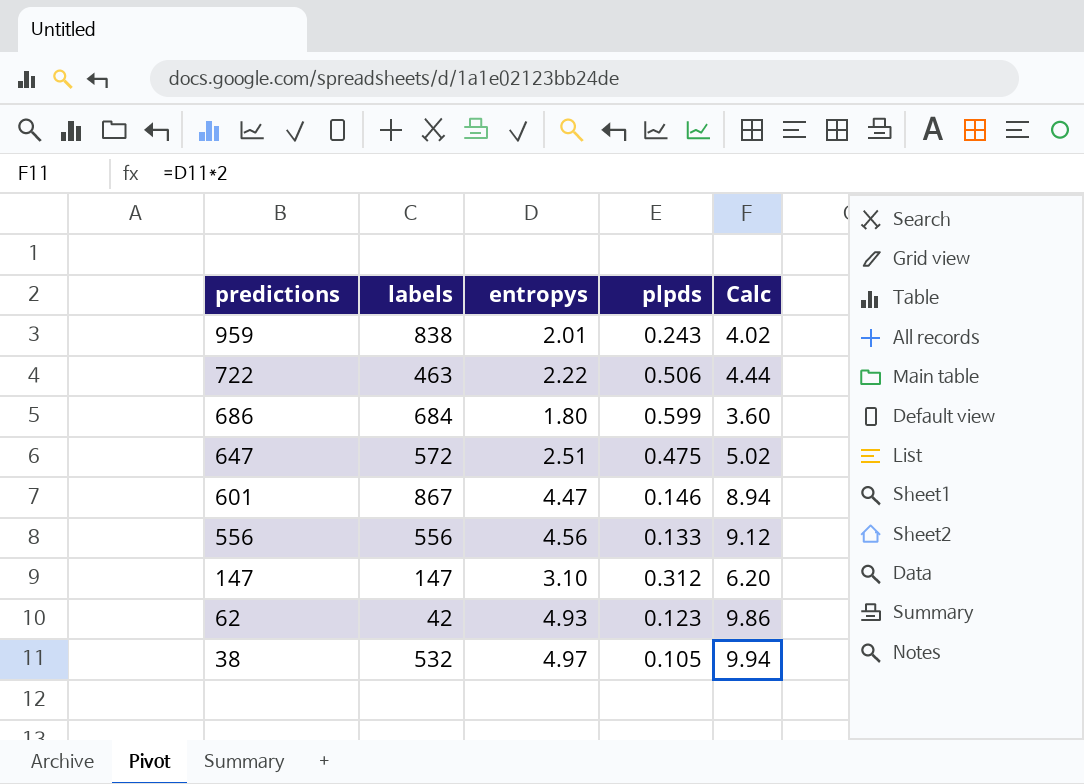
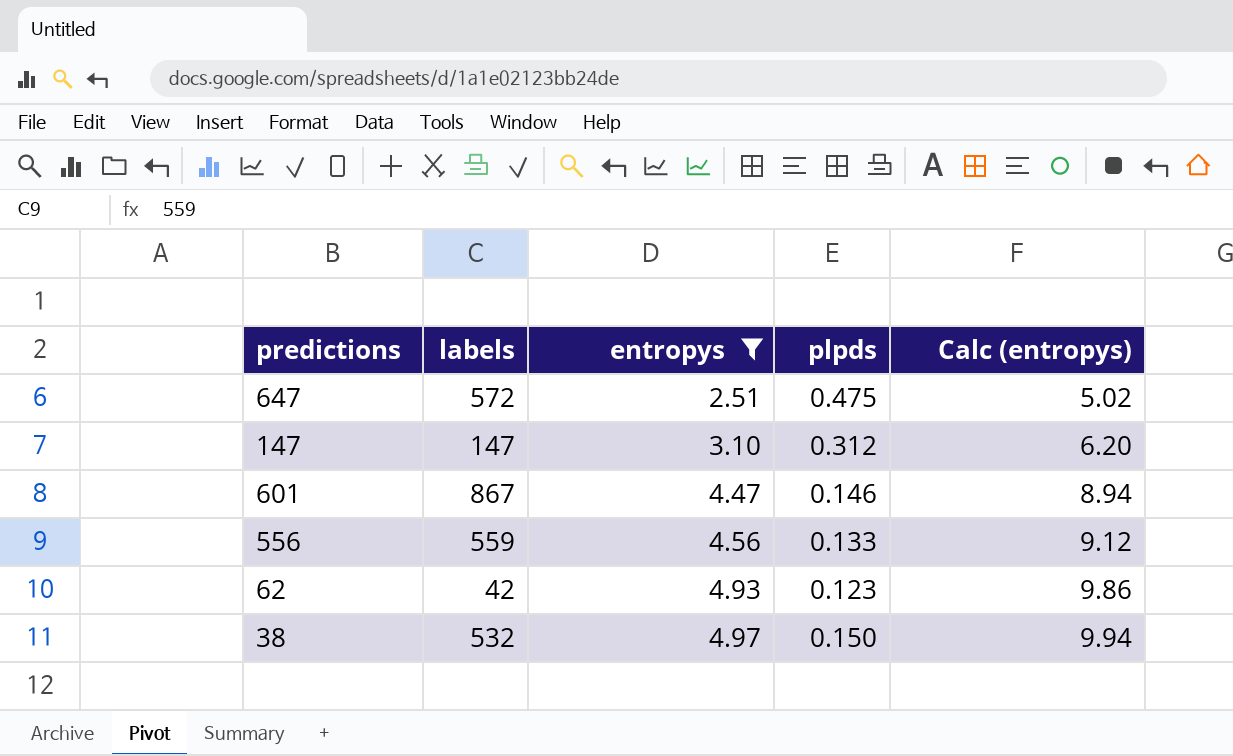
filter: none -> entropys >= 2.51
row order: predictions descending -> entropys ascending
column name: Calc -> Calc (entropys)
556 | labels: 556 -> 559
38 | plpds: 0.105 -> 0.150

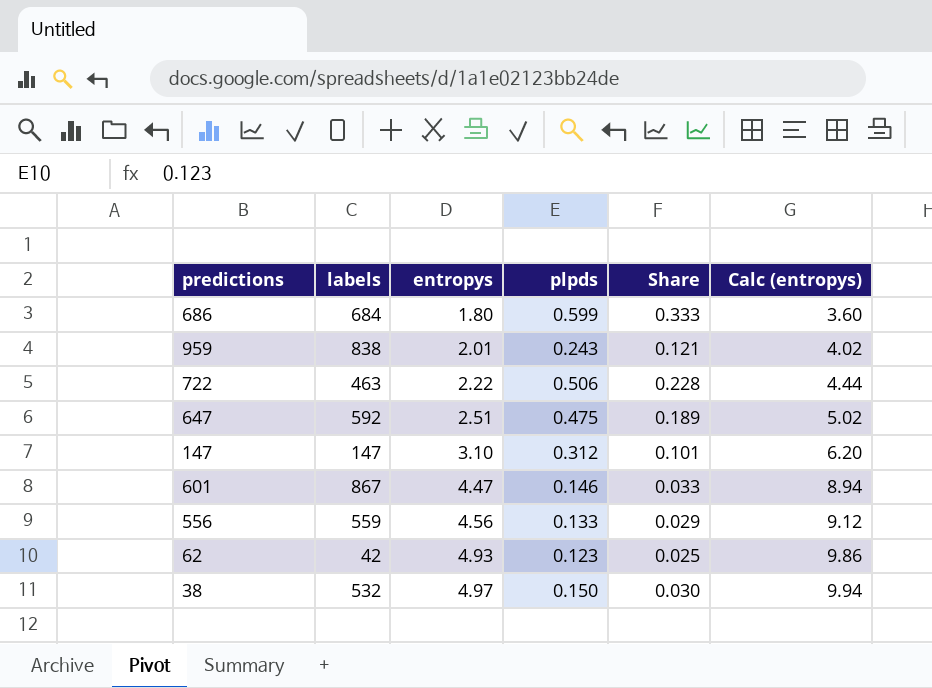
filter: entropys >= 2.51 -> none
column Share | formula: none -> [plpds] / [entropys]
647 | labels: 572 -> 592

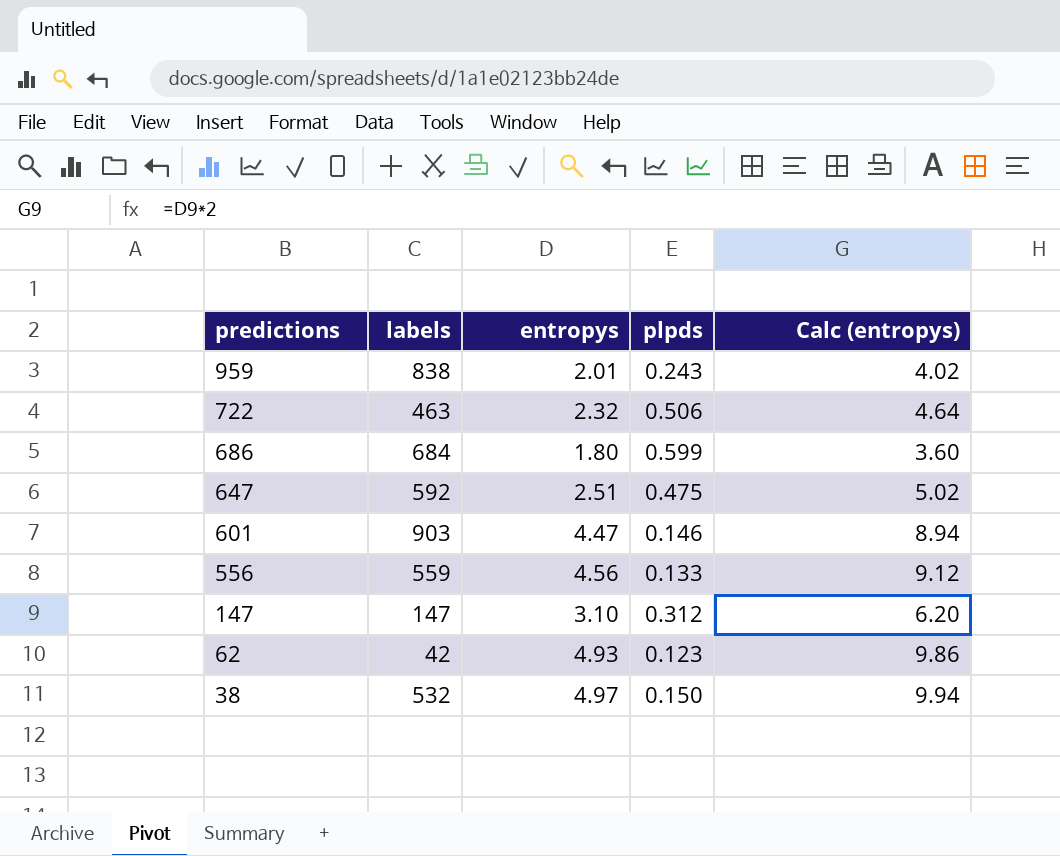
row order: entropys ascending -> predictions descending
column Share | formula: [plpds] / [entropys] -> none
722 | entropys: 2.22 -> 2.32
722 | Calc (entropys): 4.44 -> 4.64
601 | labels: 867 -> 903

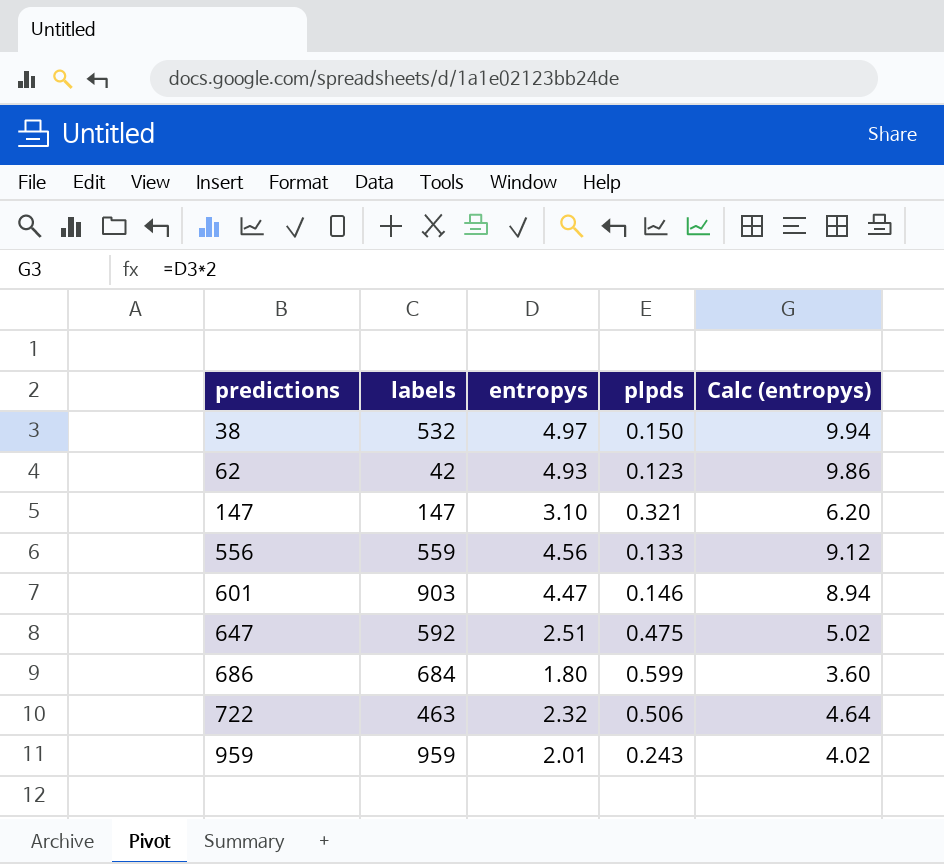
row order: predictions descending -> predictions ascending
147 | plpds: 0.312 -> 0.321
959 | labels: 838 -> 959

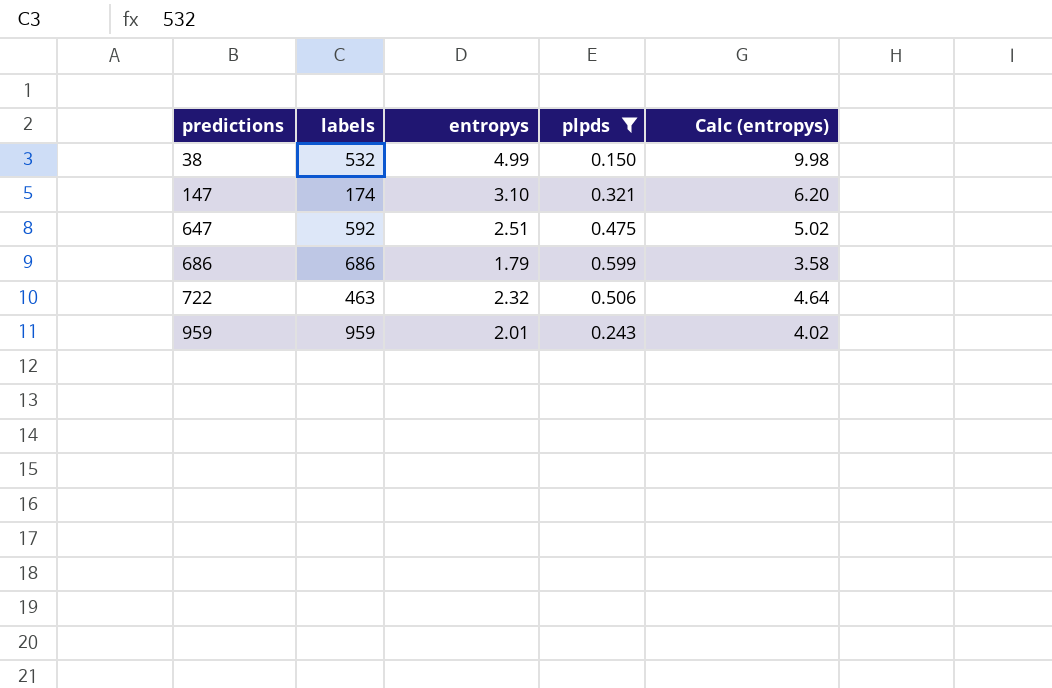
filter: none -> plpds >= 0.150
38 | entropys: 4.97 -> 4.99
38 | Calc (entropys): 9.94 -> 9.98
147 | labels: 147 -> 174
686 | labels: 684 -> 686
686 | entropys: 1.80 -> 1.79
686 | Calc (entropys): 3.60 -> 3.58

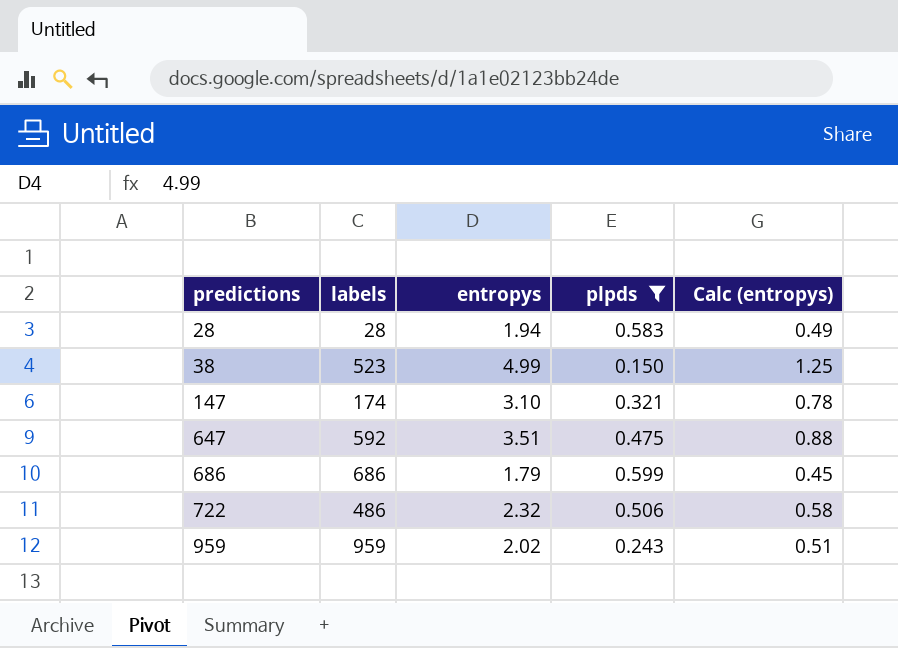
column Calc (entropys) | formula: [entropys] * 2 -> [entropys] * 0.25
row 28: none -> 28 | 1.94 | 0.583 | 0.49
38 | labels: 532 -> 523
647 | entropys: 2.51 -> 3.51
722 | labels: 463 -> 486
959 | entropys: 2.01 -> 2.02

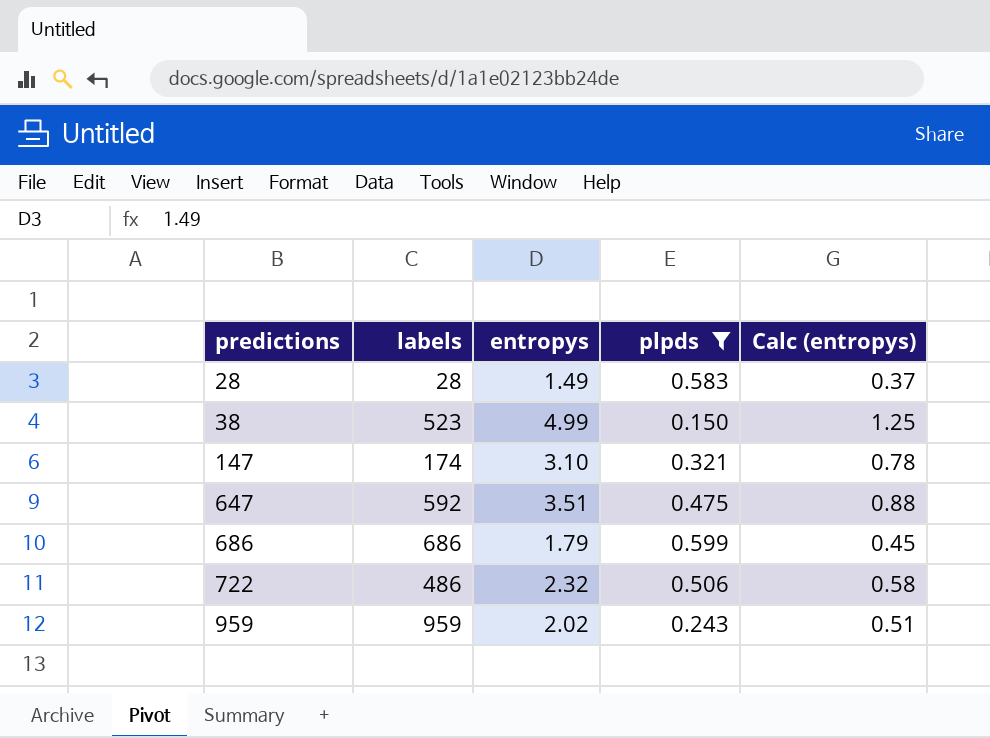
28 | entropys: 1.94 -> 1.49
28 | Calc (entropys): 0.49 -> 0.37

